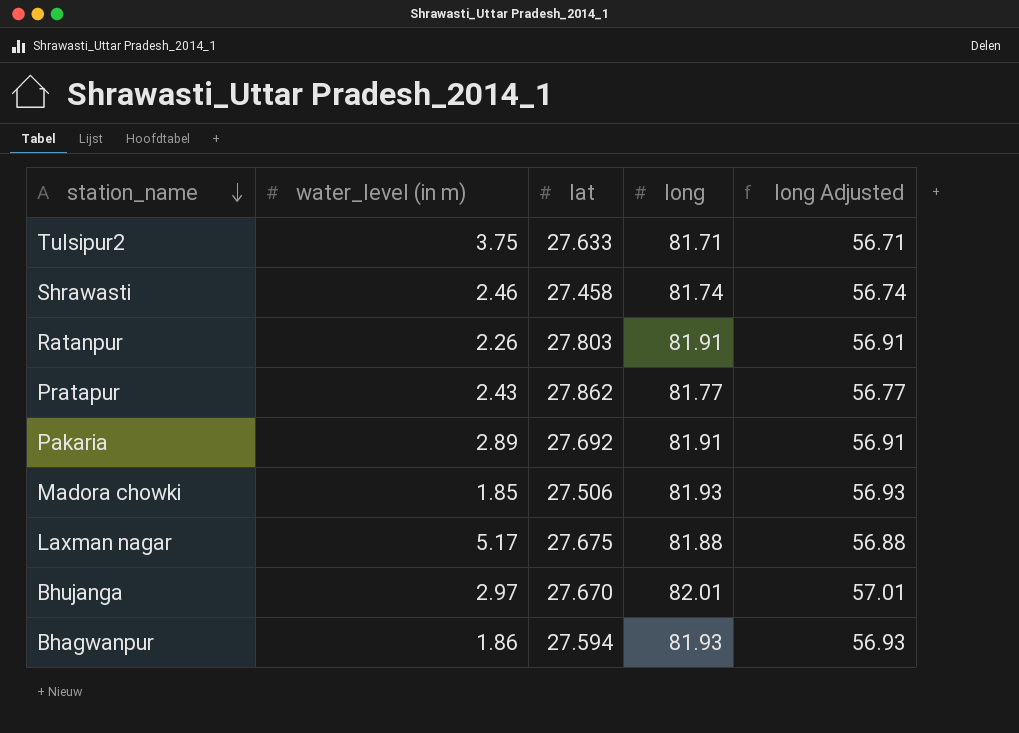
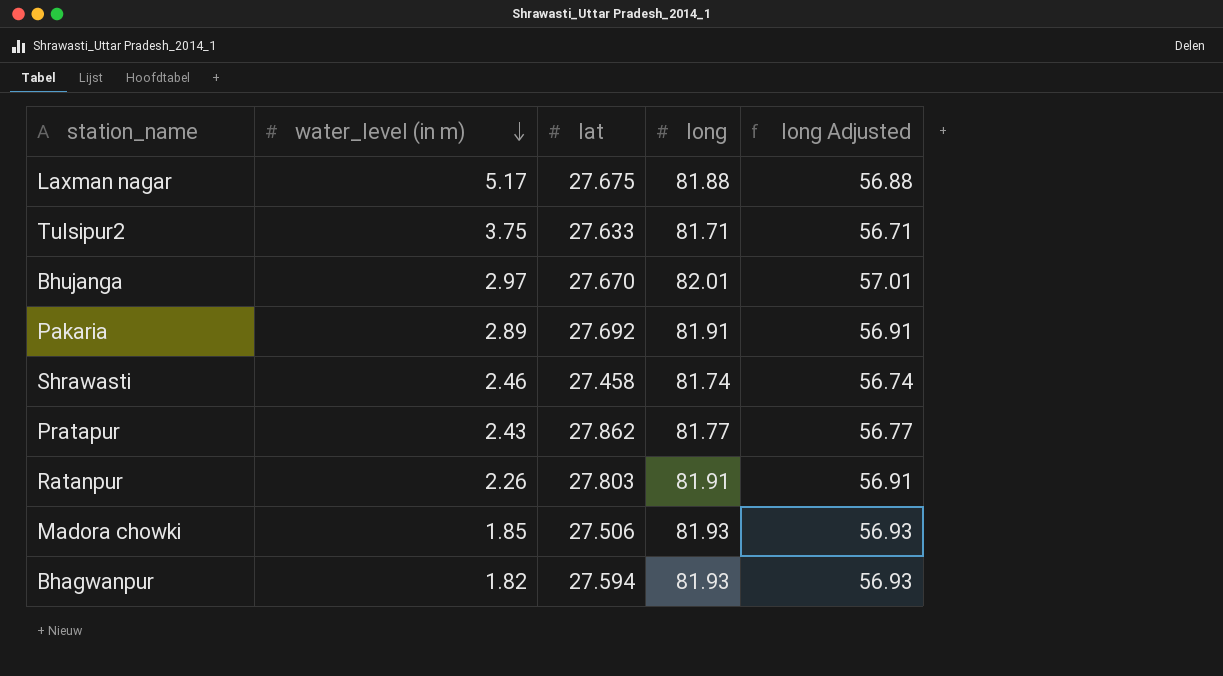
row order: station_name descending -> water_level (in m) descending
Bhagwanpur | water_level (in m): 1.86 -> 1.82

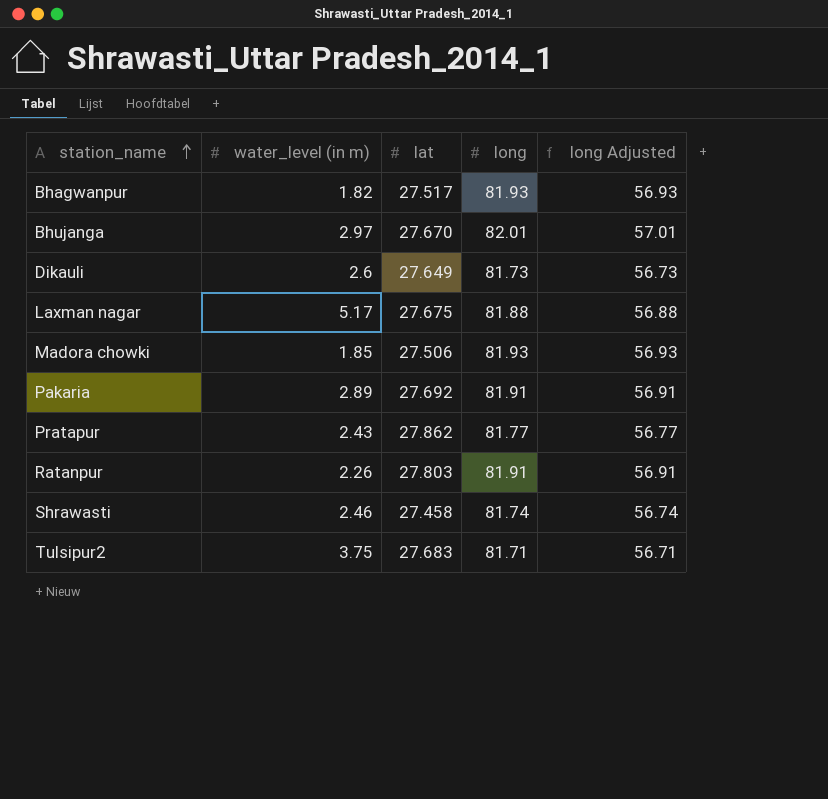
row order: water_level (in m) descending -> station_name ascending
Bhagwanpur | lat: 27.594 -> 27.517
row Dikauli: none -> 2.6 | 27.649 | 81.73 | 56.73
Tulsipur2 | lat: 27.633 -> 27.683

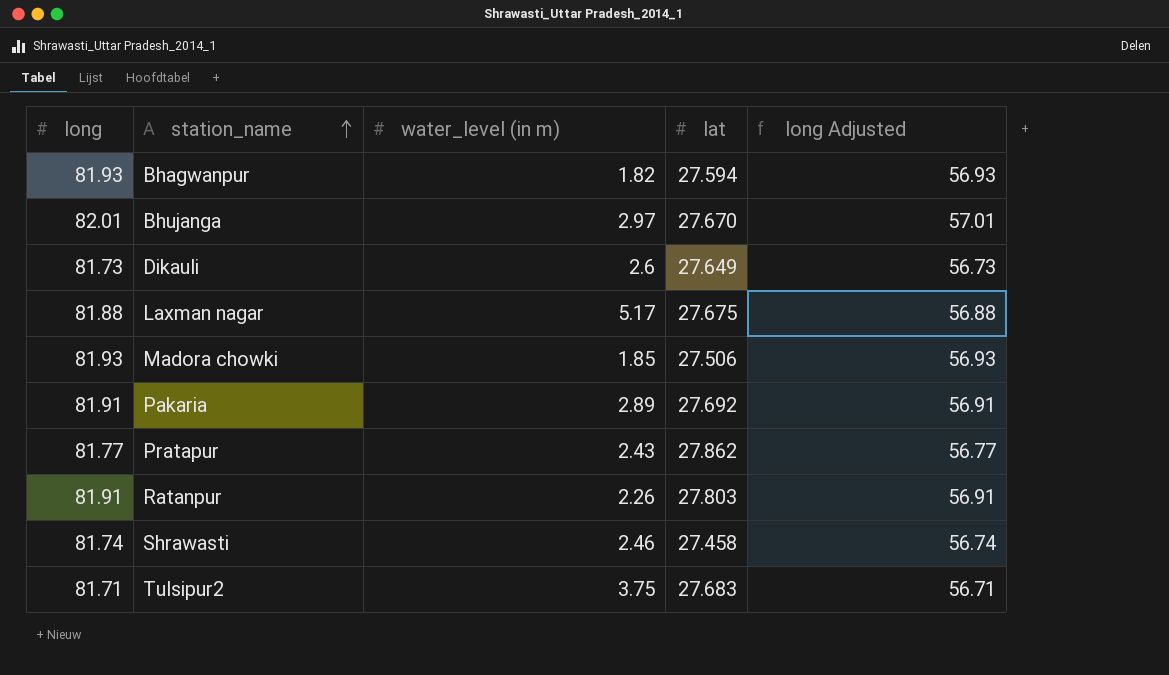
column long | position: 4 -> 1
Bhagwanpur | lat: 27.517 -> 27.594

